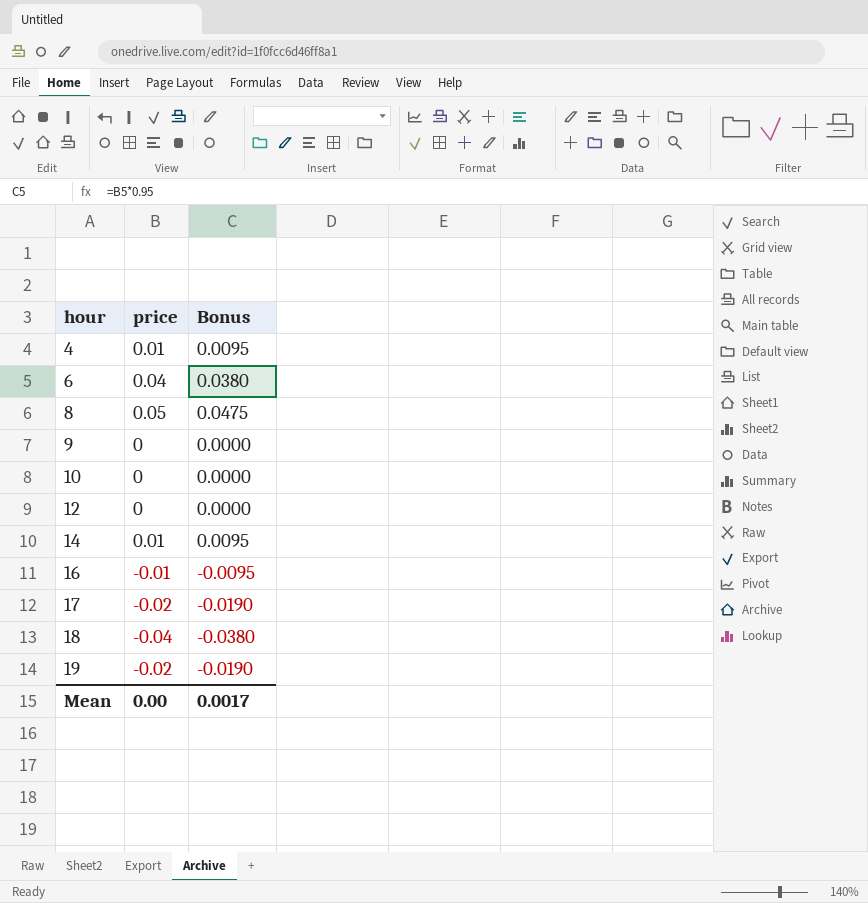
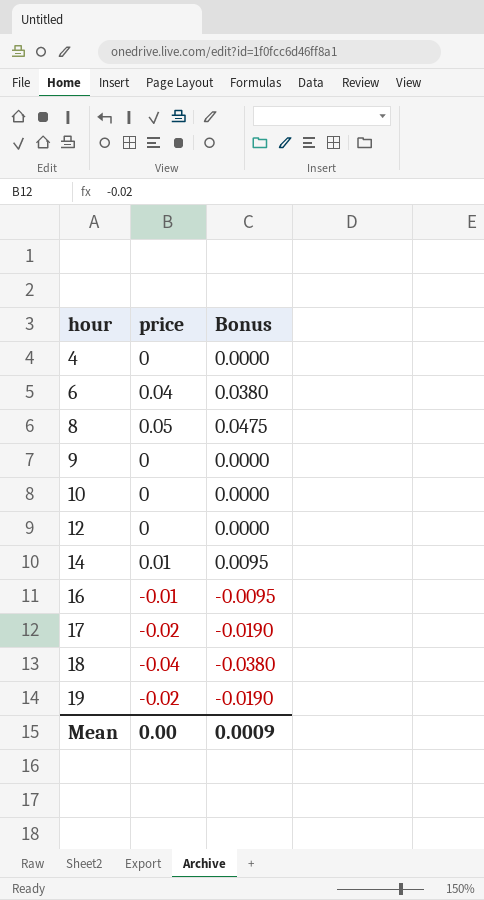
4 | price: 0.01 -> 0
4 | Bonus: 0.0095 -> 0.0000
Mean | Bonus: 0.0017 -> 0.0009

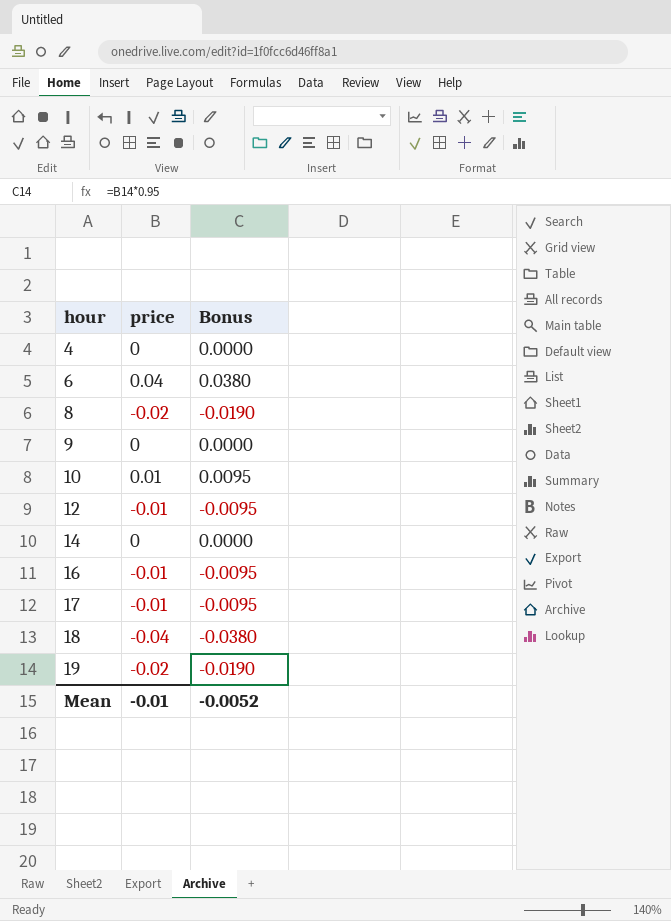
8 | price: 0.05 -> -0.02
8 | Bonus: 0.0475 -> -0.0190
10 | price: 0 -> 0.01
10 | Bonus: 0.0000 -> 0.0095
12 | price: 0 -> -0.01
12 | Bonus: 0.0000 -> -0.0095
14 | price: 0.01 -> 0
14 | Bonus: 0.0095 -> 0.0000
17 | price: -0.02 -> -0.01
17 | Bonus: -0.0190 -> -0.0095
Mean | price: 0.00 -> -0.01
Mean | Bonus: 0.0009 -> -0.0052

